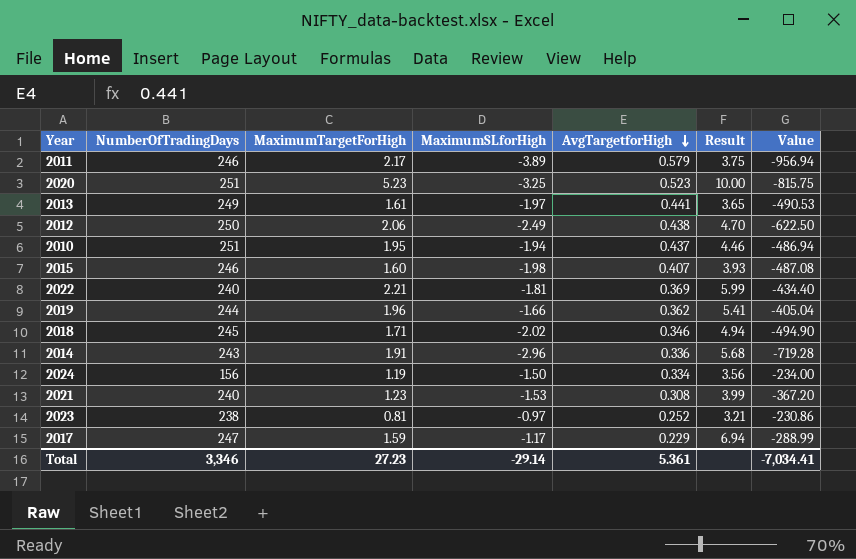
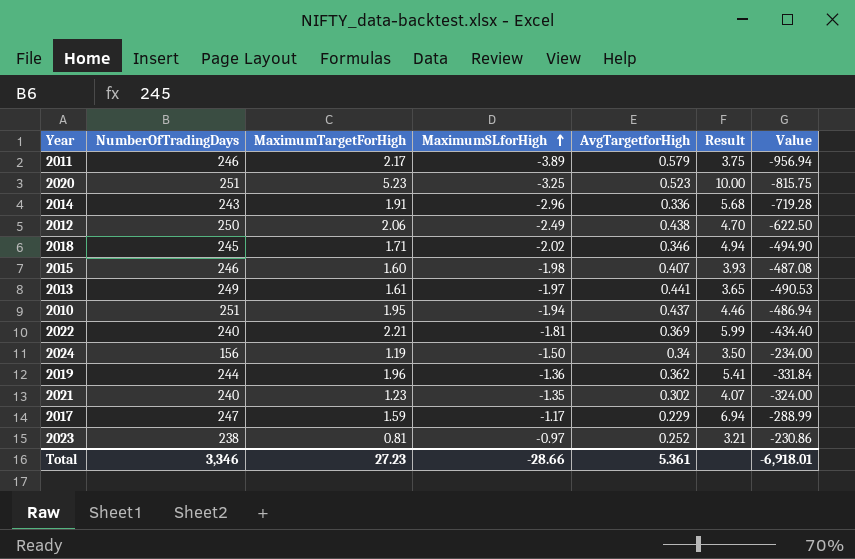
row order: AvgTargetforHigh descending -> MaximumSLforHigh ascending
2024 | AvgTargetforHigh: 0.334 -> 0.34
2024 | Result: 3.56 -> 3.50
2019 | MaximumSLforHigh: -1.66 -> -1.36
2019 | Value: -405.04 -> -331.84
2021 | MaximumSLforHigh: -1.53 -> -1.35
2021 | AvgTargetforHigh: 0.308 -> 0.302
2021 | Result: 3.99 -> 4.07
2021 | Value: -367.20 -> -324.00
Total | MaximumSLforHigh: -29.14 -> -28.66
Total | Value: -7,034.41 -> -6,918.01

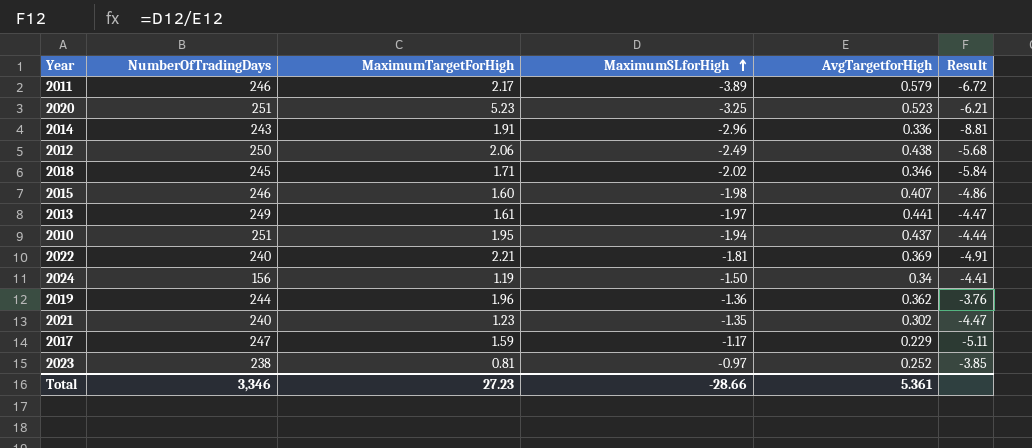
column Value | formula: [NumberOfTradingDays] * [MaximumSLforHigh] -> none
column Result | formula: [MaximumTargetForHigh] / [AvgTargetforHigh] -> [MaximumSLforHigh] / [AvgTargetforHigh]

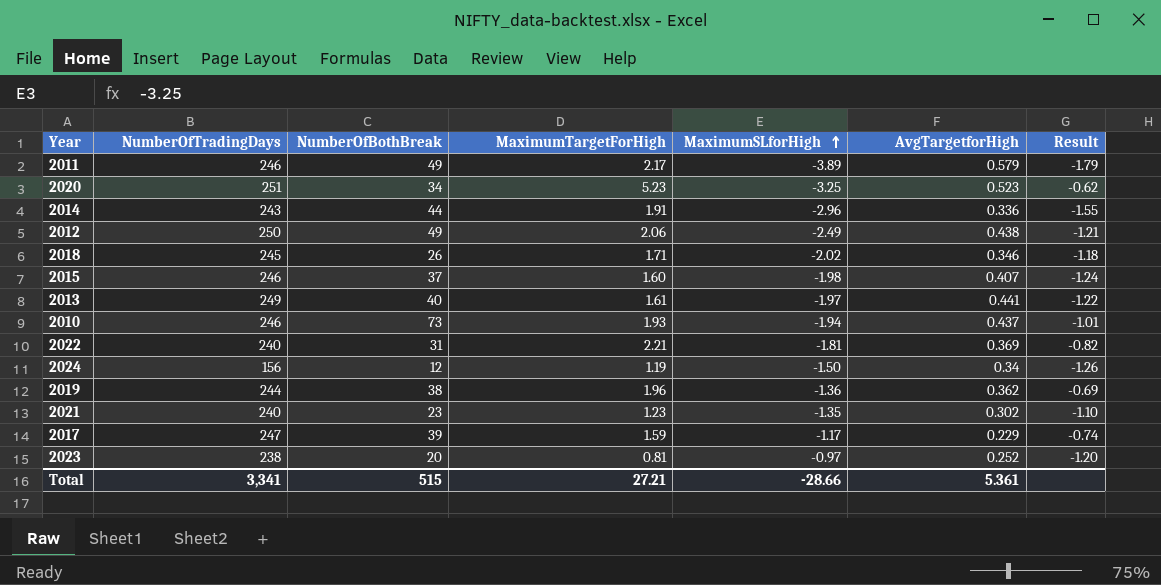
column NumberOfBothBreak | position: none -> 3
column Result | formula: [MaximumSLforHigh] / [AvgTargetforHigh] -> [MaximumSLforHigh] / [MaximumTargetForHigh]
2010 | NumberOfTradingDays: 251 -> 246
2010 | MaximumTargetForHigh: 1.95 -> 1.93
Total | NumberOfTradingDays: 3,346 -> 3,341
Total | MaximumTargetForHigh: 27.23 -> 27.21

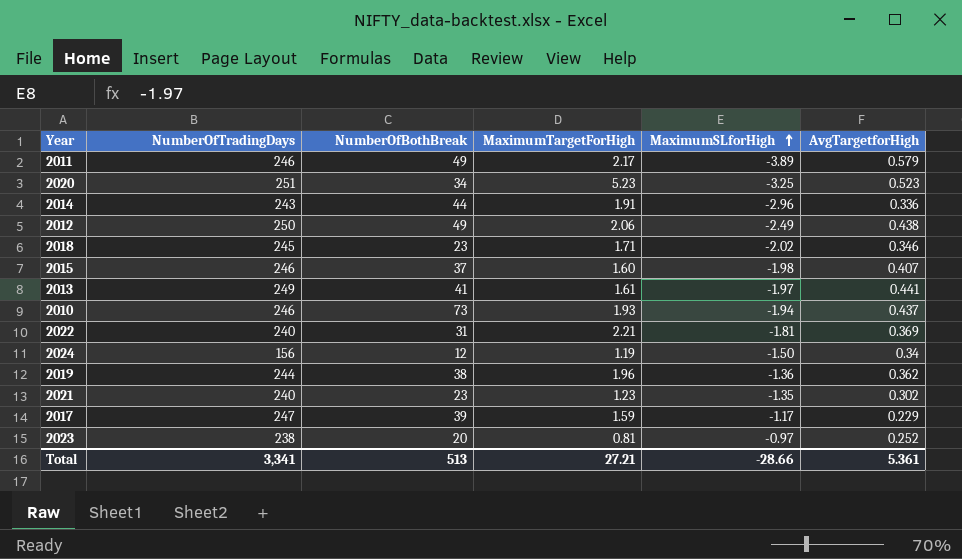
column Result | formula: [MaximumSLforHigh] / [MaximumTargetForHigh] -> none
2018 | NumberOfBothBreak: 26 -> 23
2013 | NumberOfBothBreak: 40 -> 41
Total | NumberOfBothBreak: 515 -> 513

